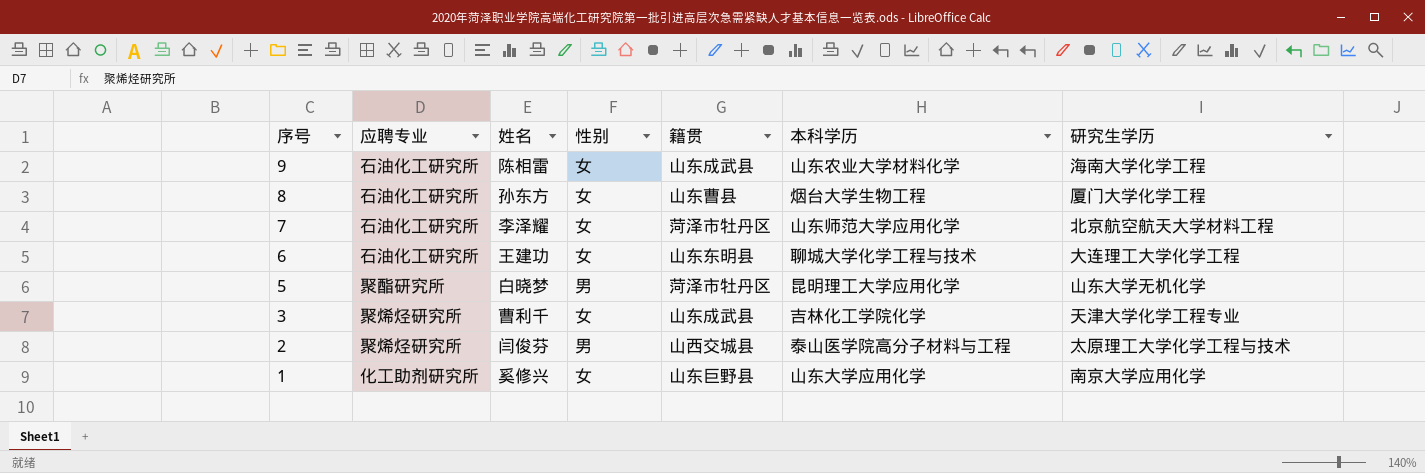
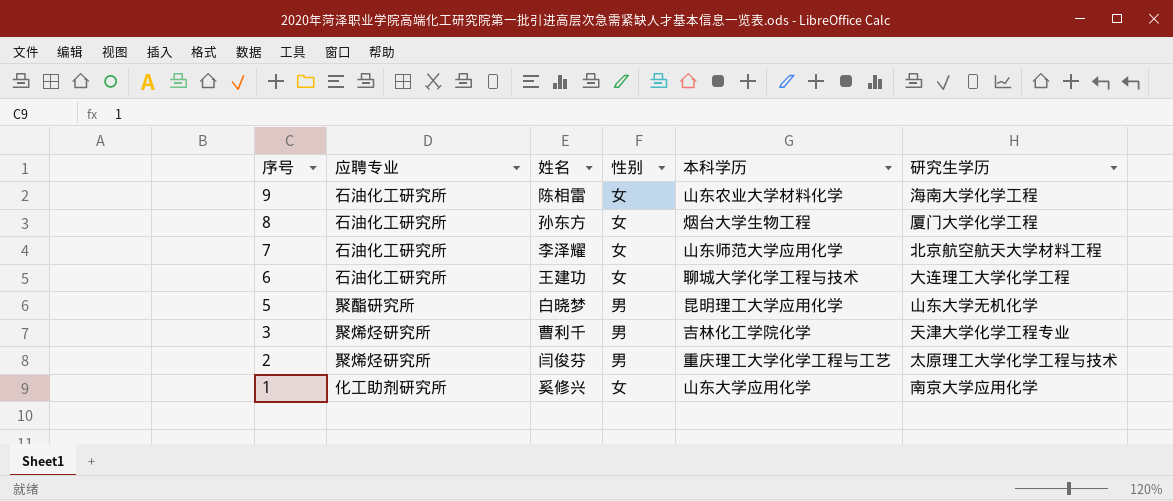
column 籍贯 | position: 5 -> none
3 | 性别: 女 -> 男
2 | 本科学历: 泰山医学院高分子材料与工程 -> 重庆理工大学化学工程与工艺

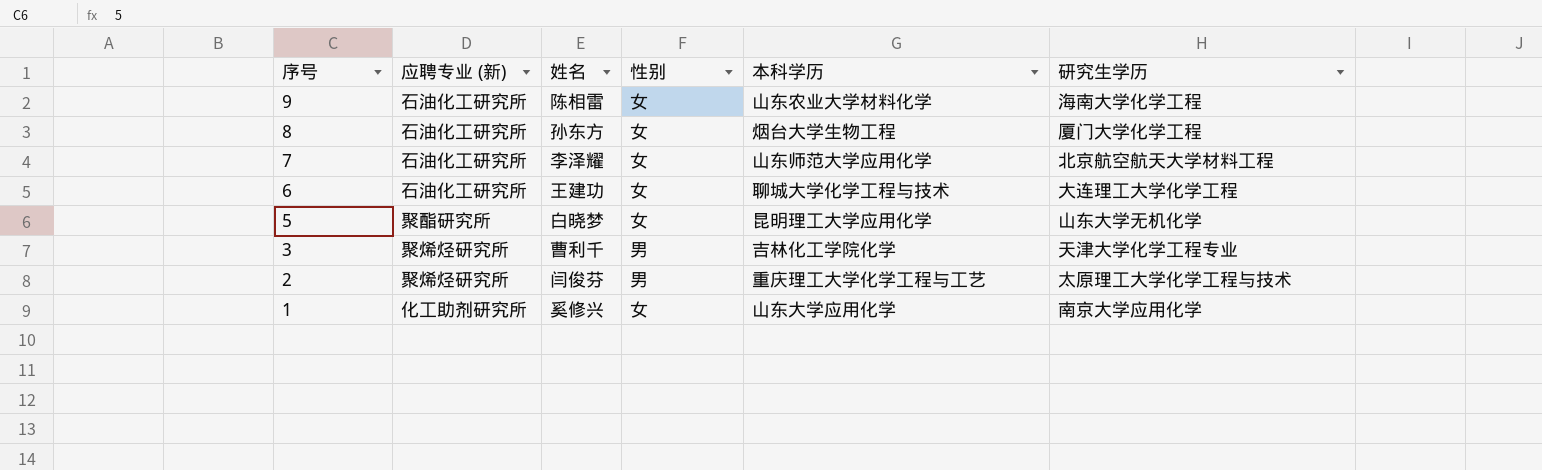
column name: 应聘专业 -> 应聘专业 (新)
5 | 性别: 男 -> 女

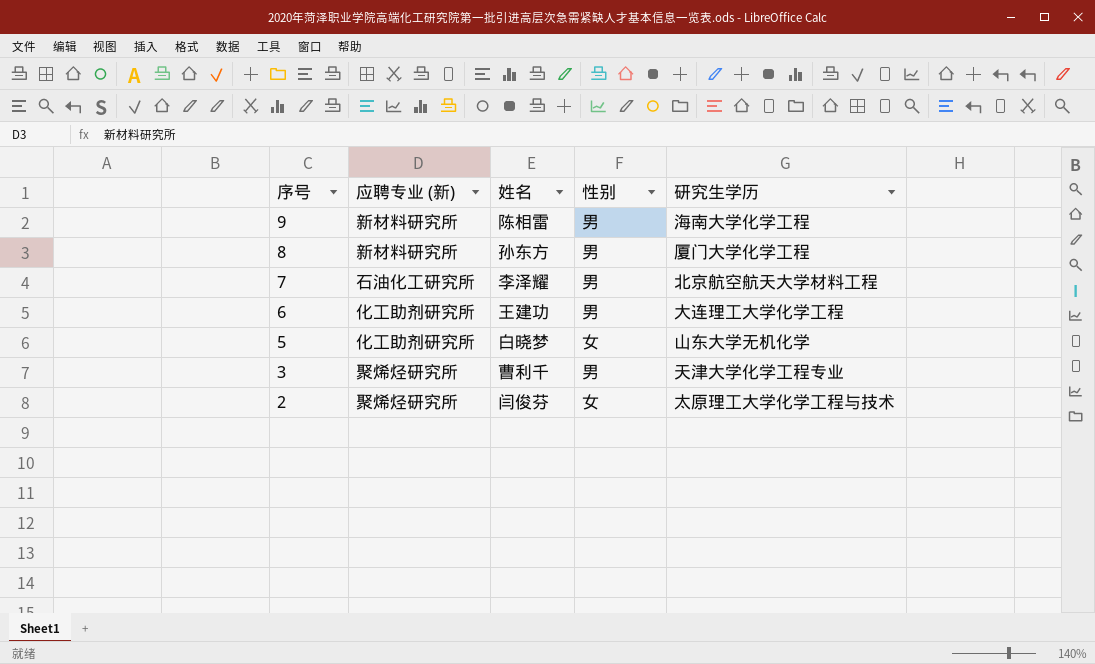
column 本科学历 | position: 5 -> none
row 1: 化工助剂研究所 | 奚修兴 | 女 | 山东大学应用化学 | 南京大学应用化学 -> none
9 | 应聘专业 (新): 石油化工研究所 -> 新材料研究所
9 | 性别: 女 -> 男
8 | 应聘专业 (新): 石油化工研究所 -> 新材料研究所
8 | 性别: 女 -> 男
7 | 性别: 女 -> 男
6 | 应聘专业 (新): 石油化工研究所 -> 化工助剂研究所
6 | 性别: 女 -> 男
5 | 应聘专业 (新): 聚酯研究所 -> 化工助剂研究所
2 | 性别: 男 -> 女

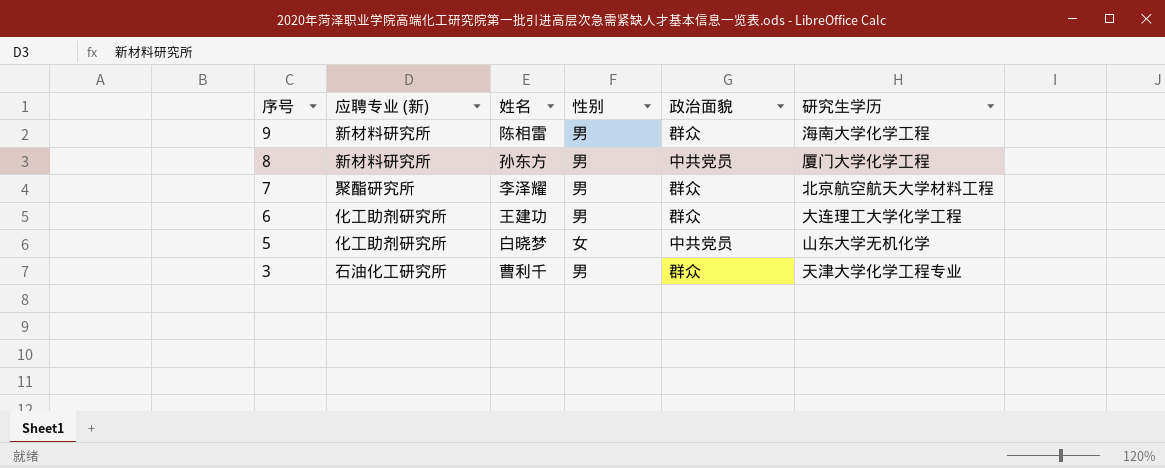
column 政治面貌 | position: none -> 5
row 2: 聚烯烃研究所 | 闫俊芬 | 女 | 太原理工大学化学工程与技术 -> none
7 | 应聘专业 (新): 石油化工研究所 -> 聚酯研究所
3 | 应聘专业 (新): 聚烯烃研究所 -> 石油化工研究所

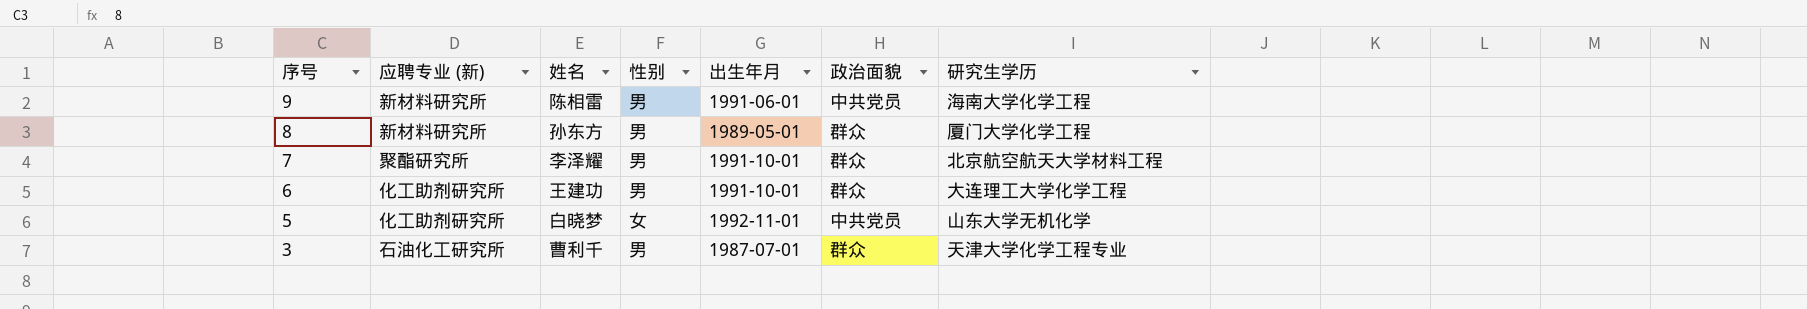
column 出生年月 | position: none -> 5
9 | 政治面貌: 群众 -> 中共党员
8 | 政治面貌: 中共党员 -> 群众

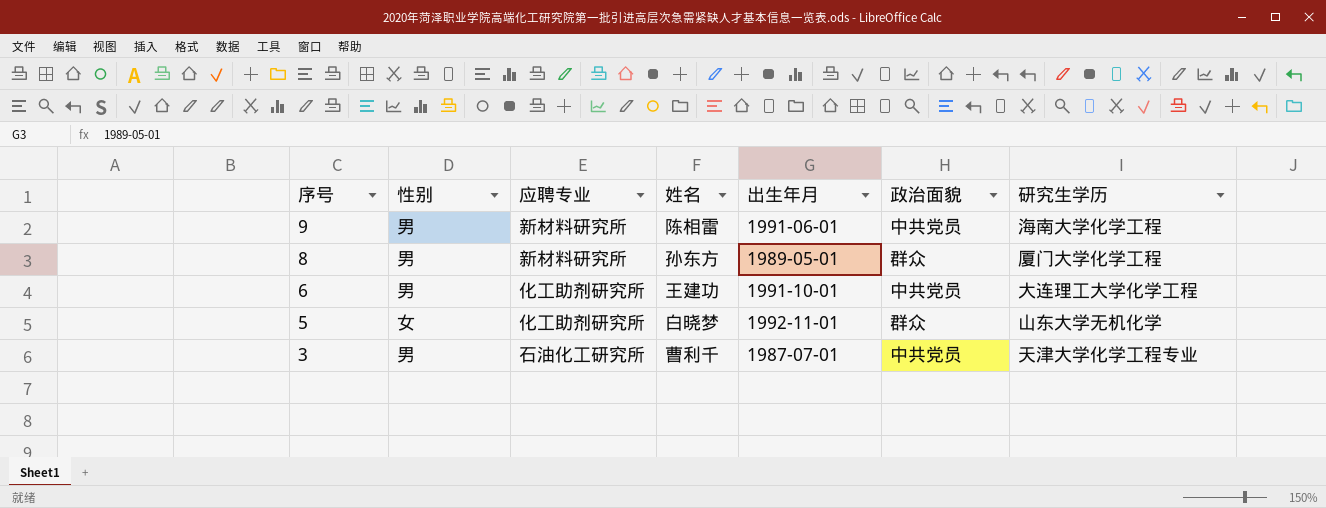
column 性别 | position: 4 -> 2
column name: 应聘专业 (新) -> 应聘专业
row 7: 聚酯研究所 | 李泽耀 | 男 | 1991-10-01 | 群众 | 北京航空航天大学材料工程 -> none
6 | 政治面貌: 群众 -> 中共党员
5 | 政治面貌: 中共党员 -> 群众
3 | 政治面貌: 群众 -> 中共党员

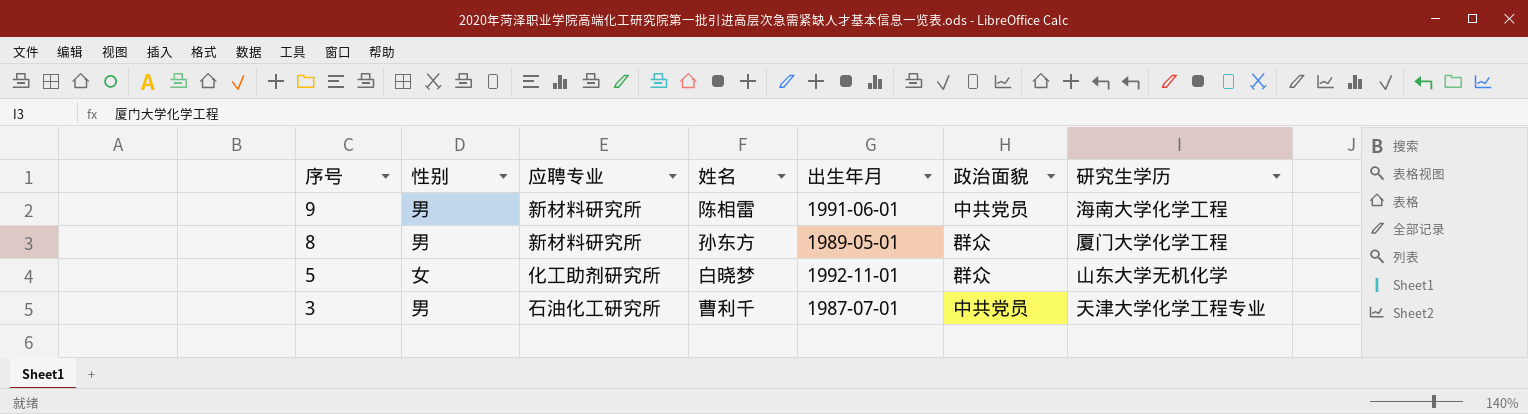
row 6: 男 | 化工助剂研究所 | 王建功 | 1991-10-01 | 中共党员 | 大连理工大学化学工程 -> none

